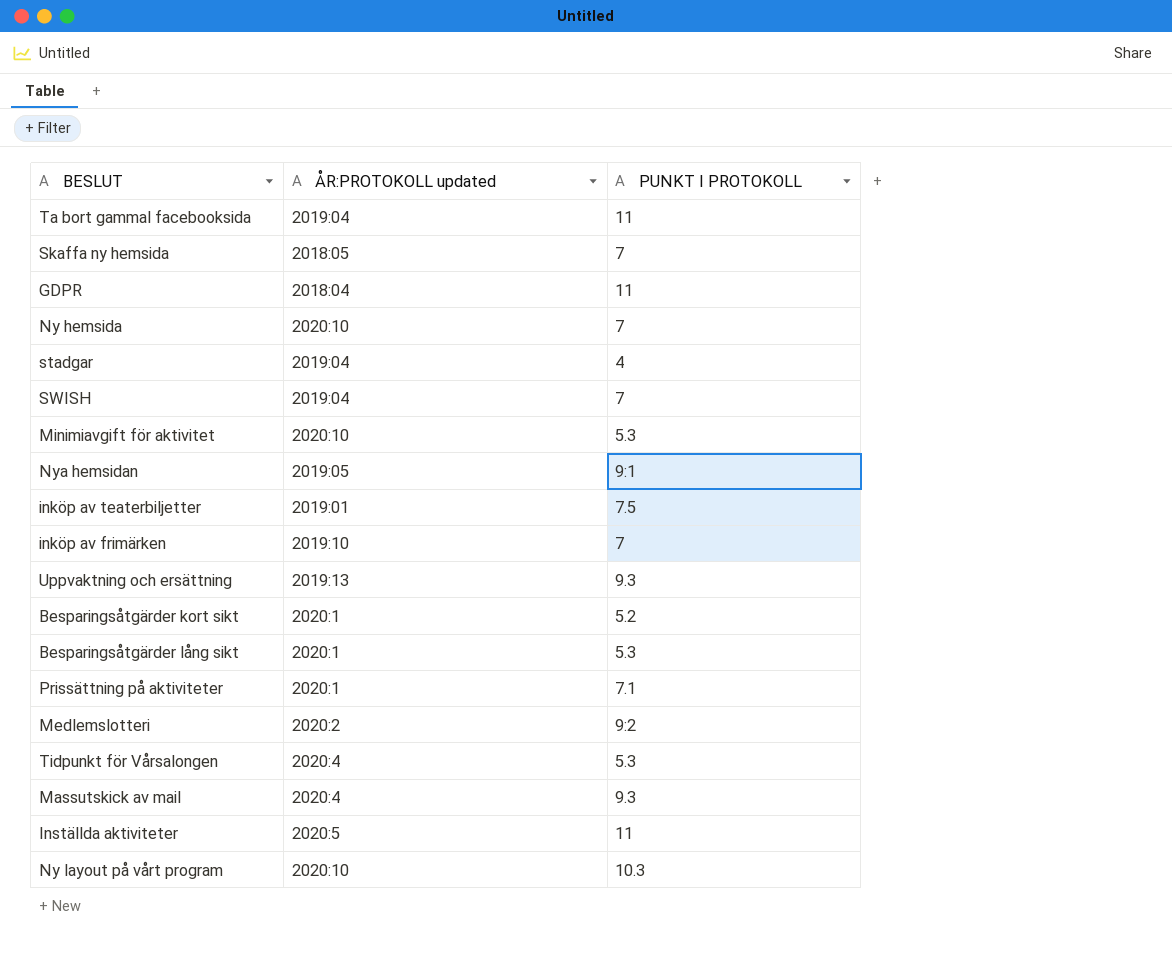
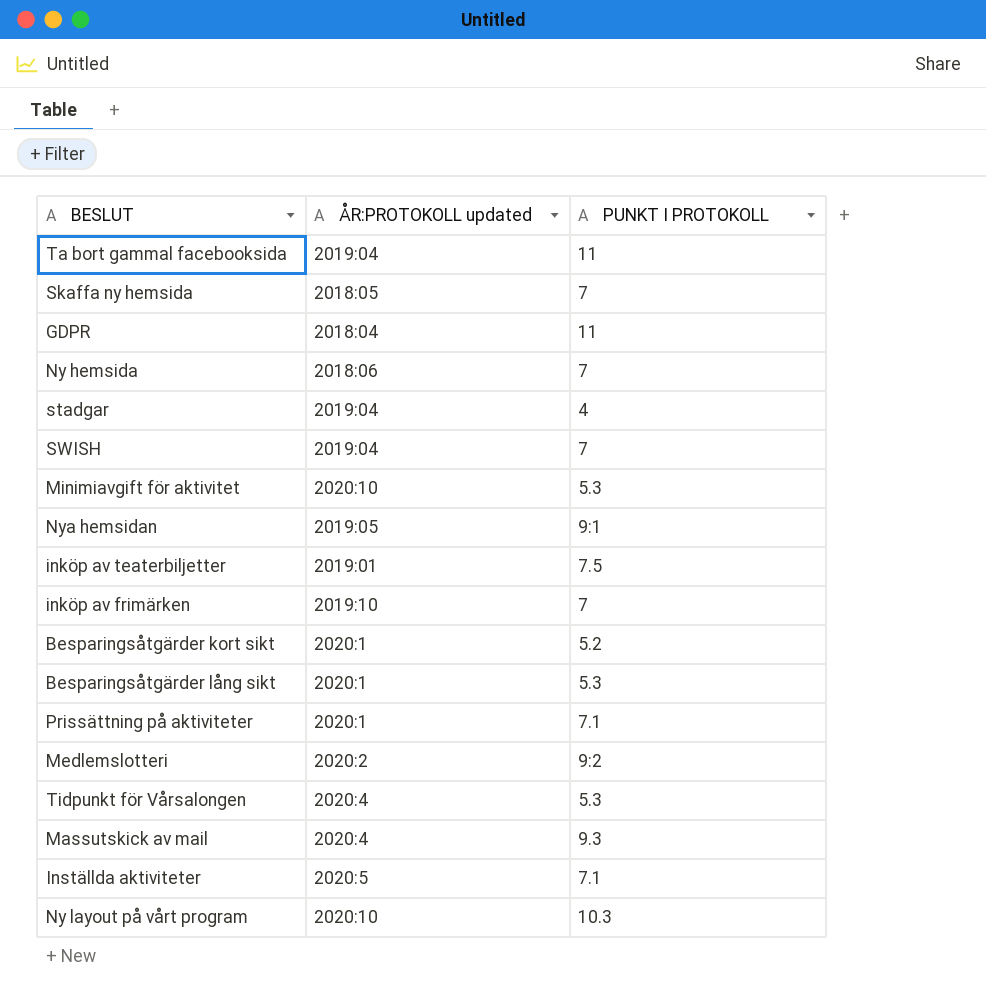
row Uppvaktning och ersättning: 2019:13 | 9.3 -> none
Ny hemsida | ÅR:PROTOKOLL updated: 2020:10 -> 2018:06
Inställda aktiviteter | PUNKT I PROTOKOLL: 11 -> 7.1

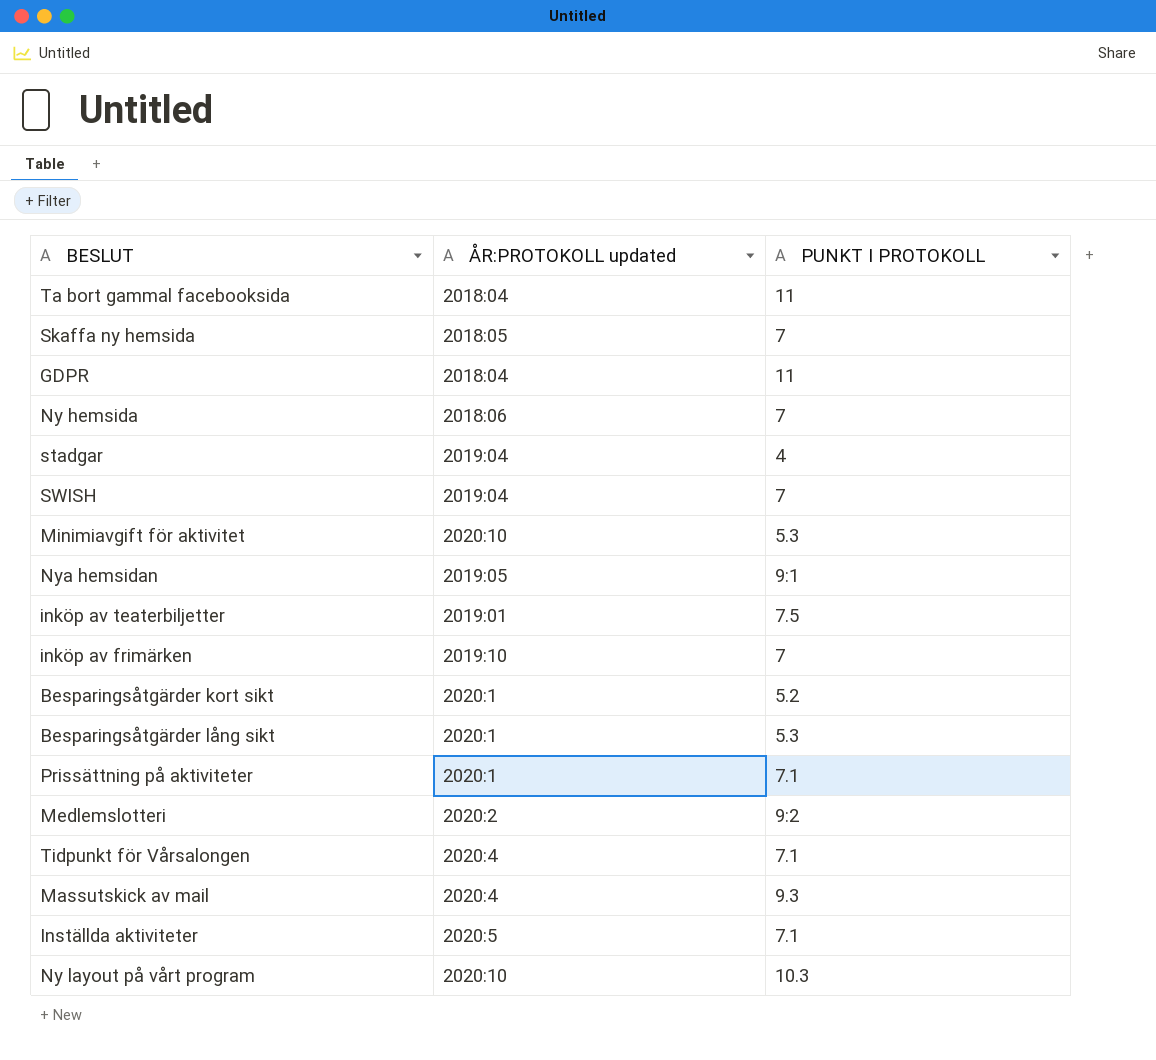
Ta bort gammal facebooksida | ÅR:PROTOKOLL updated: 2019:04 -> 2018:04
Tidpunkt för Vårsalongen | PUNKT I PROTOKOLL: 5.3 -> 7.1

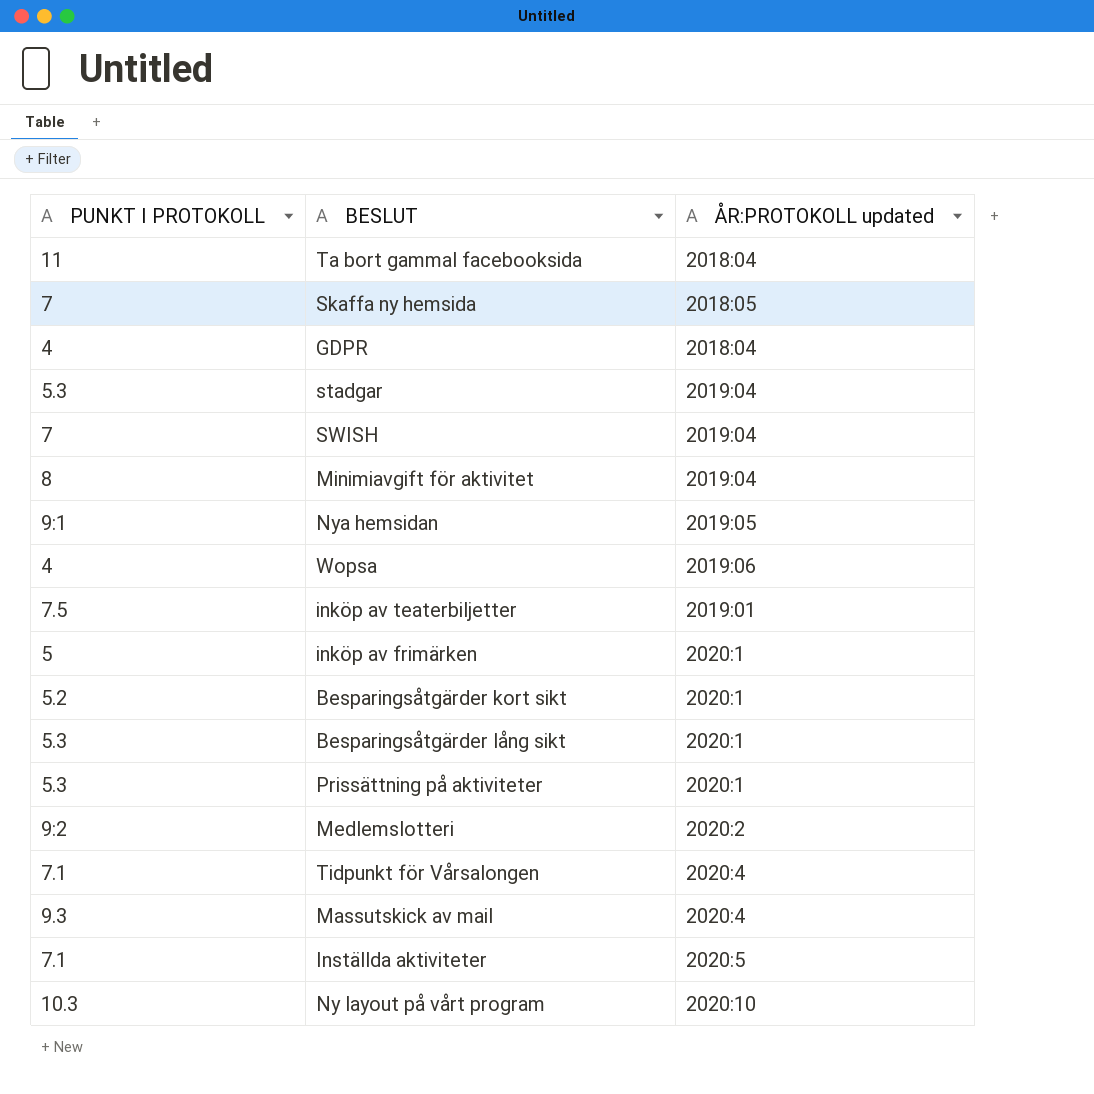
column PUNKT I PROTOKOLL | position: 3 -> 1
row Ny hemsida: 2018:06 | 7 -> none
GDPR | PUNKT I PROTOKOLL: 11 -> 4
stadgar | PUNKT I PROTOKOLL: 4 -> 5.3
Minimiavgift för aktivitet | PUNKT I PROTOKOLL: 5.3 -> 8
Minimiavgift för aktivitet | ÅR:PROTOKOLL updated: 2020:10 -> 2019:04
row Wopsa: none -> 4 | 2019:06
inköp av frimärken | PUNKT I PROTOKOLL: 7 -> 5
inköp av frimärken | ÅR:PROTOKOLL updated: 2019:10 -> 2020:1
Prissättning på aktiviteter | PUNKT I PROTOKOLL: 7.1 -> 5.3

